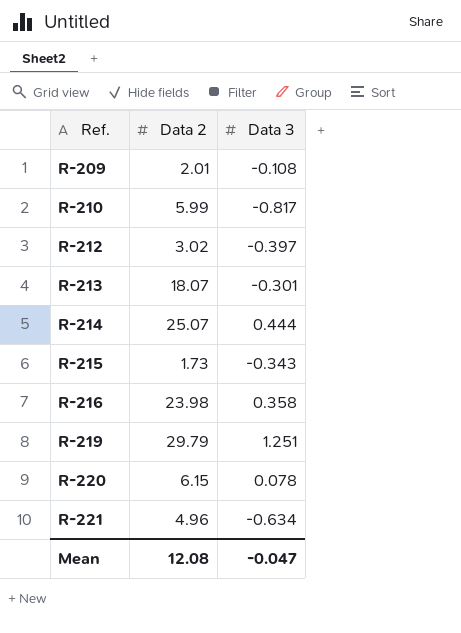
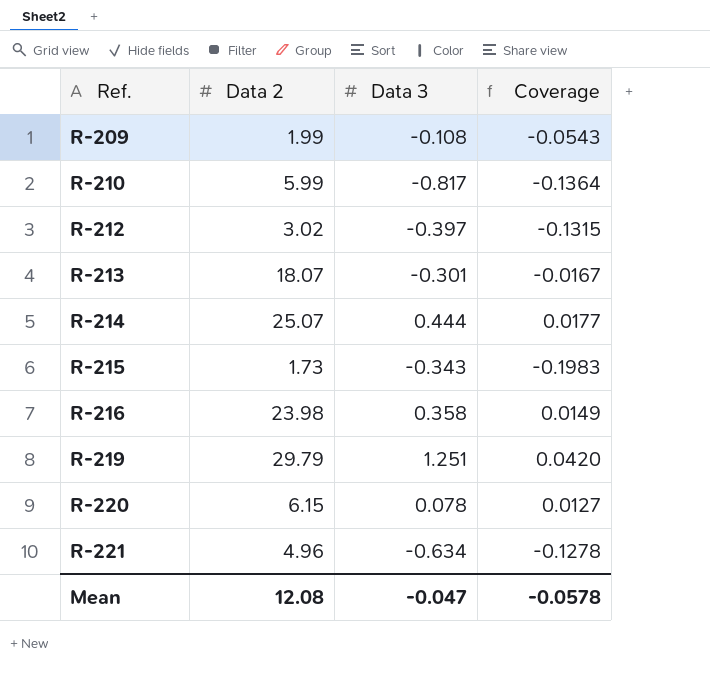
column Coverage | formula: none -> [Data 3] / [Data 2]
R-209 | Data 2: 2.01 -> 1.99

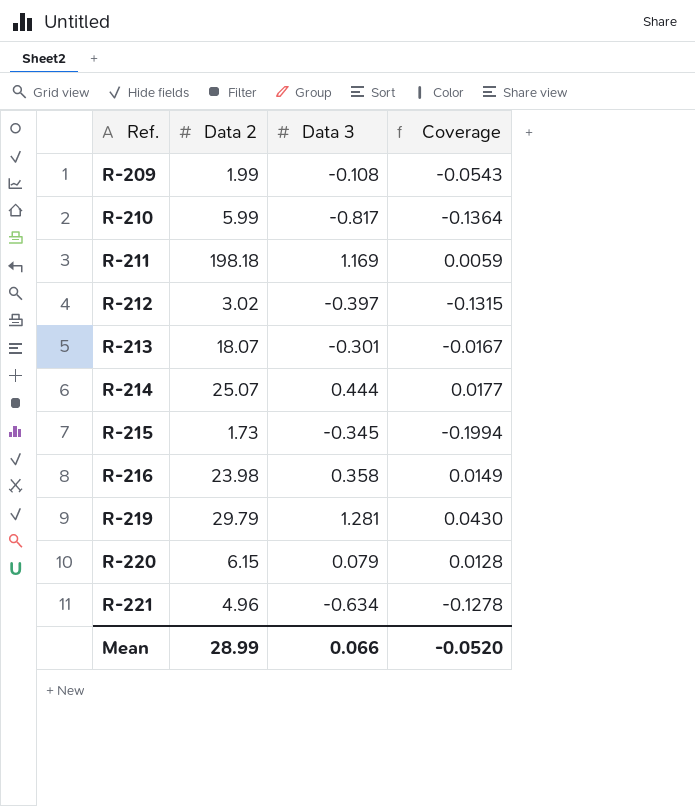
row R-211: none -> 198.18 | 1.169 | 0.0059
R-215 | Data 3: -0.343 -> -0.345
R-215 | Coverage: -0.1983 -> -0.1994
R-219 | Data 3: 1.251 -> 1.281
R-219 | Coverage: 0.0420 -> 0.0430
R-220 | Data 3: 0.078 -> 0.079
R-220 | Coverage: 0.0127 -> 0.0128
Mean | Data 2: 12.08 -> 28.99
Mean | Data 3: -0.047 -> 0.066
Mean | Coverage: -0.0578 -> -0.0520

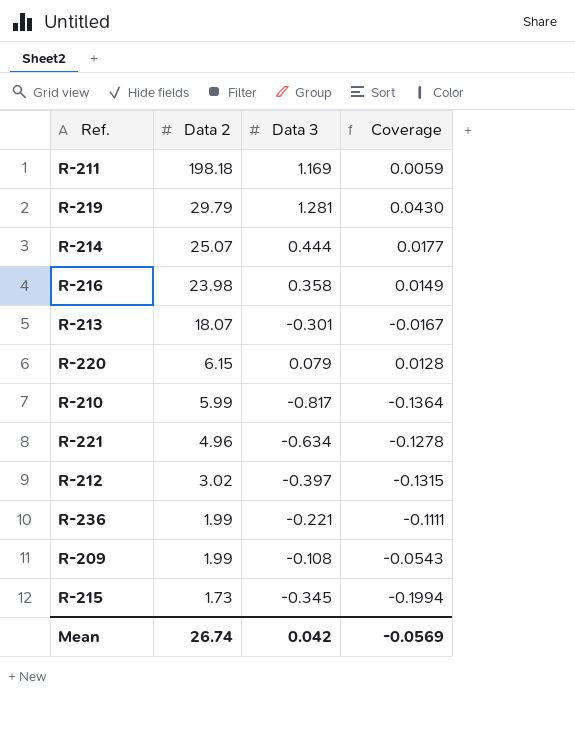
row order: Ref. ascending -> Data 2 descending
row R-236: none -> 1.99 | -0.221 | -0.1111
Mean | Data 2: 28.99 -> 26.74
Mean | Data 3: 0.066 -> 0.042
Mean | Coverage: -0.0520 -> -0.0569

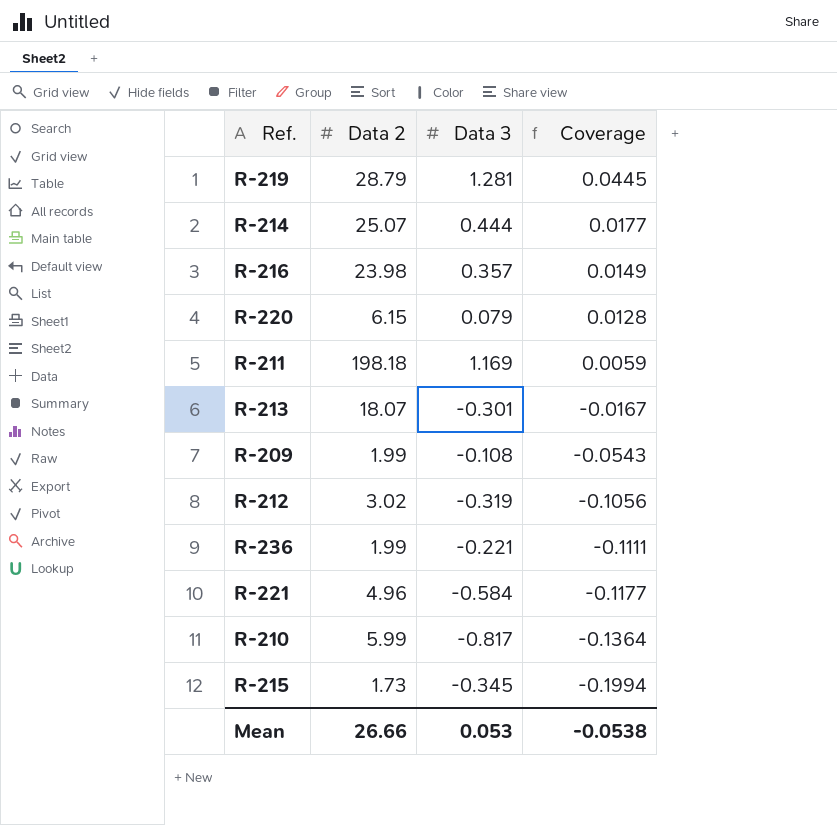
row order: Data 2 descending -> Coverage descending
R-219 | Data 2: 29.79 -> 28.79
R-219 | Coverage: 0.0430 -> 0.0445
R-216 | Data 3: 0.358 -> 0.357
R-212 | Data 3: -0.397 -> -0.319
R-212 | Coverage: -0.1315 -> -0.1056
R-221 | Data 3: -0.634 -> -0.584
R-221 | Coverage: -0.1278 -> -0.1177
Mean | Data 2: 26.74 -> 26.66
Mean | Data 3: 0.042 -> 0.053
Mean | Coverage: -0.0569 -> -0.0538

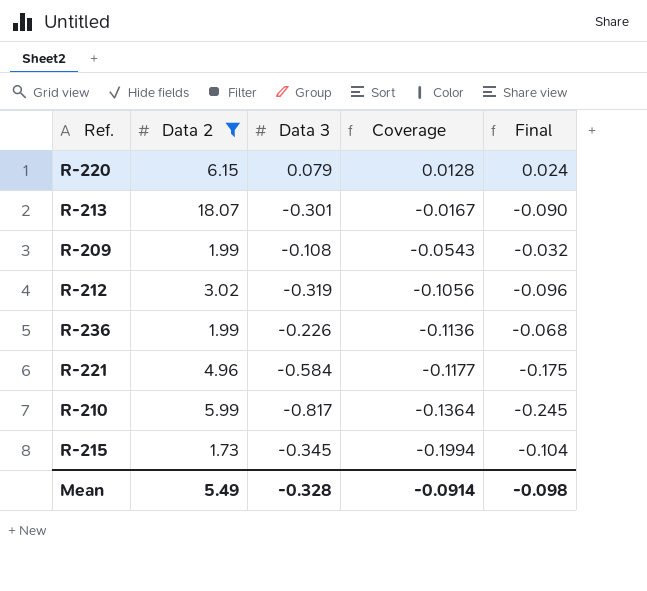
filter: none -> Data 2 <= 18.07
column Final | formula: none -> [Data 3] * 0.3
R-236 | Data 3: -0.221 -> -0.226
R-236 | Coverage: -0.1111 -> -0.1136
Mean | Data 2: 26.66 -> 5.49
Mean | Data 3: 0.053 -> -0.328
Mean | Coverage: -0.0538 -> -0.0914

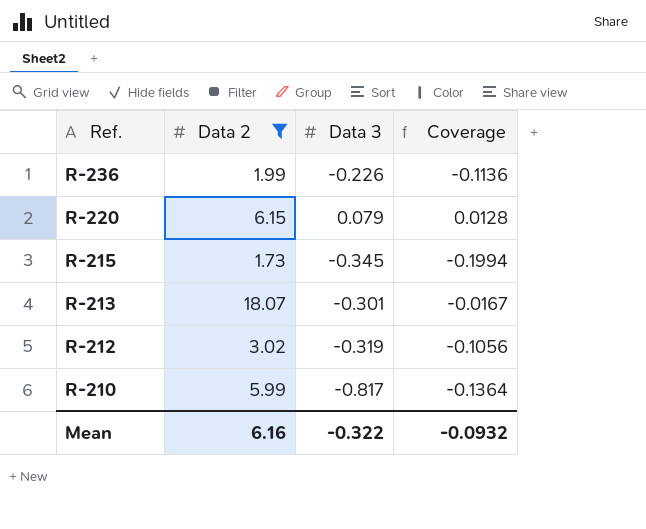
row order: Coverage descending -> Ref. descending
column Final | formula: [Data 3] * 0.3 -> none
row R-209: 1.99 | -0.108 | -0.0543 | -0.032 -> none
row R-221: 4.96 | -0.584 | -0.1177 | -0.175 -> none
Mean | Data 2: 5.49 -> 6.16
Mean | Data 3: -0.328 -> -0.322
Mean | Coverage: -0.0914 -> -0.0932

